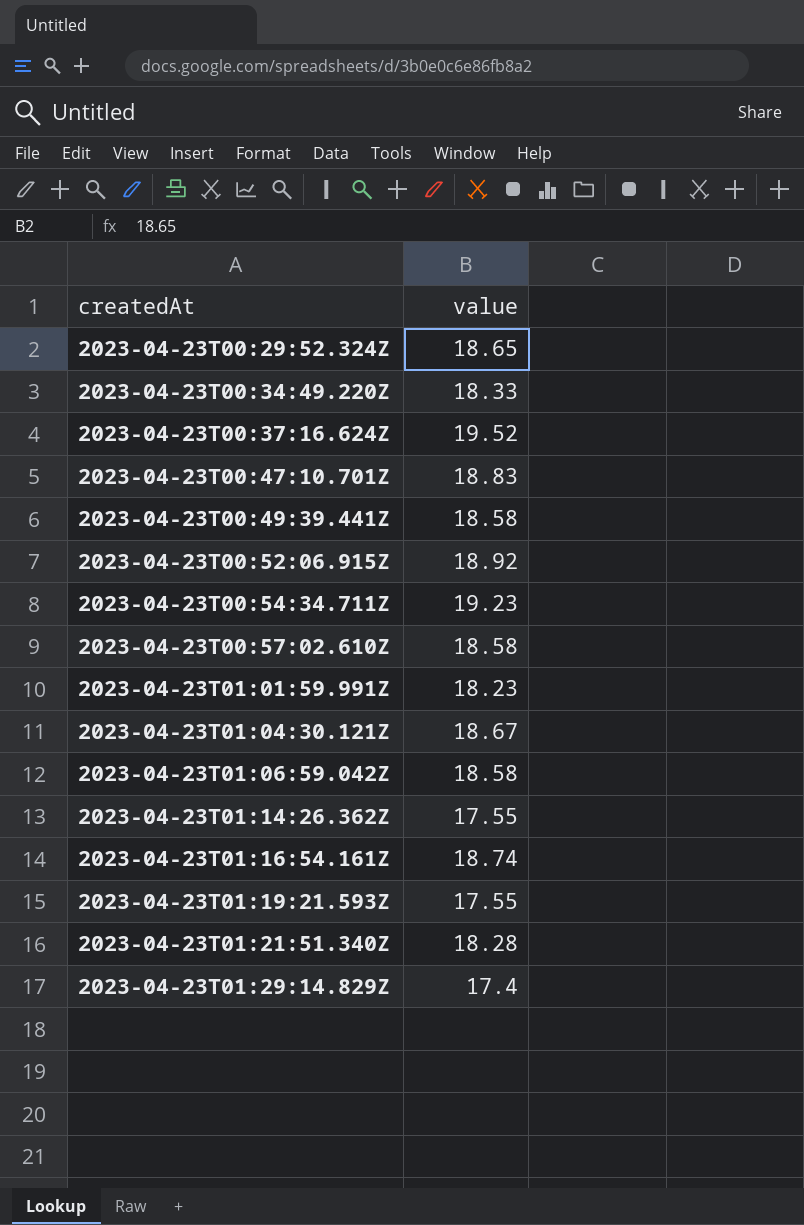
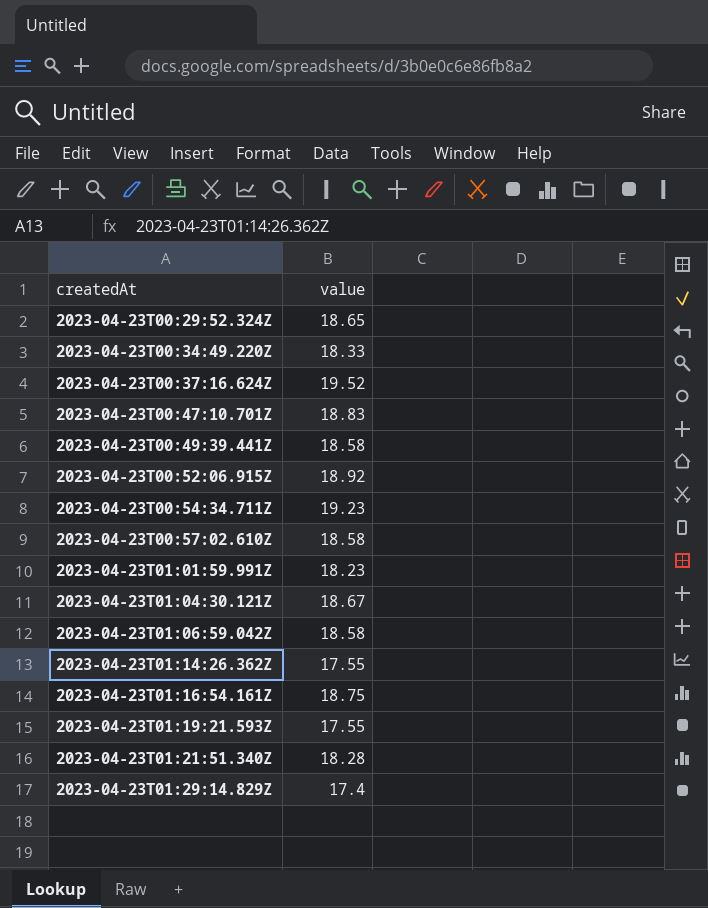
2023-04-23T01:16:54.161Z | value: 18.74 -> 18.75

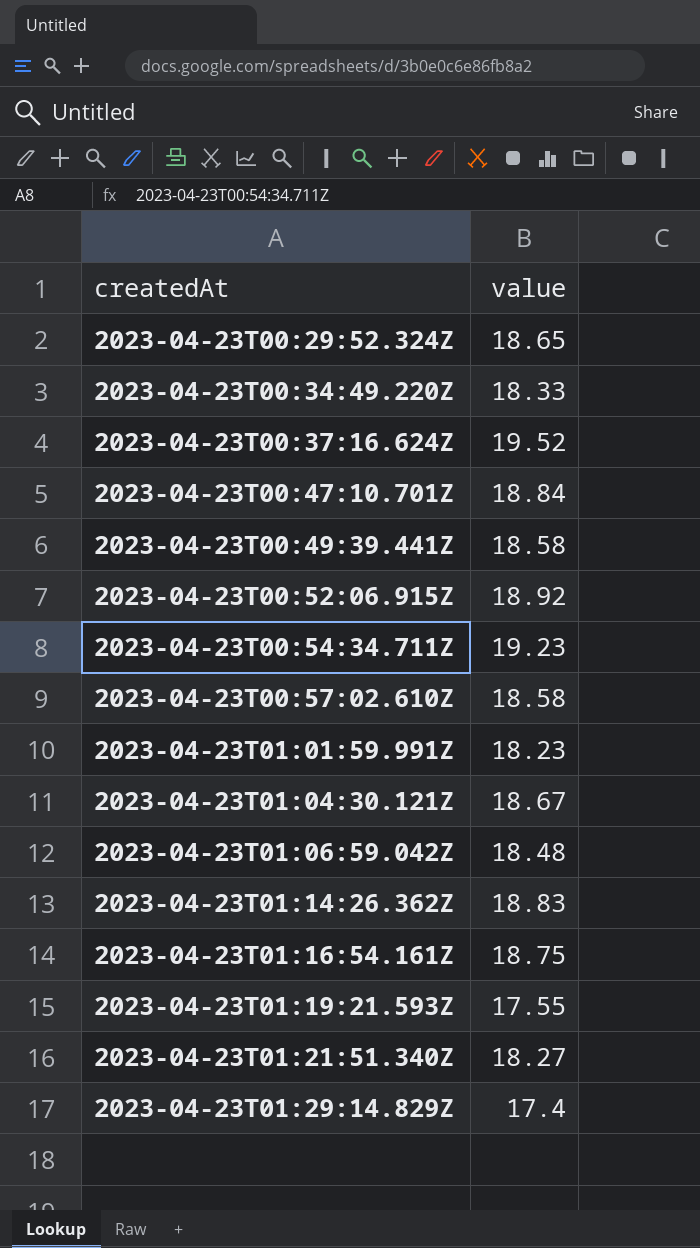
2023-04-23T00:47:10.701Z | value: 18.83 -> 18.84
2023-04-23T01:06:59.042Z | value: 18.58 -> 18.48
2023-04-23T01:14:26.362Z | value: 17.55 -> 18.83
2023-04-23T01:21:51.340Z | value: 18.28 -> 18.27

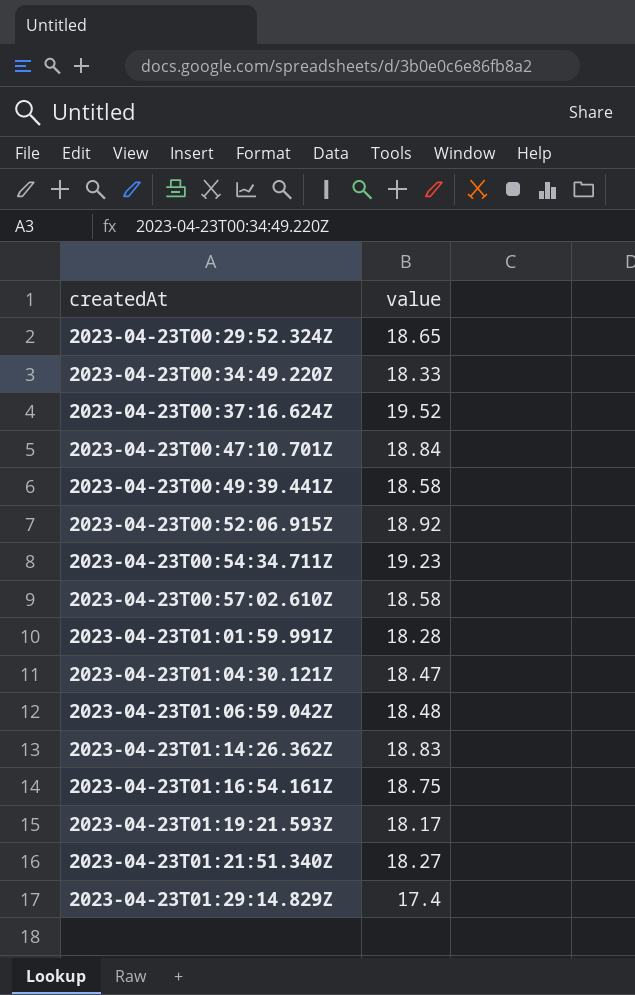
2023-04-23T01:01:59.991Z | value: 18.23 -> 18.28
2023-04-23T01:04:30.121Z | value: 18.67 -> 18.47
2023-04-23T01:19:21.593Z | value: 17.55 -> 18.17

